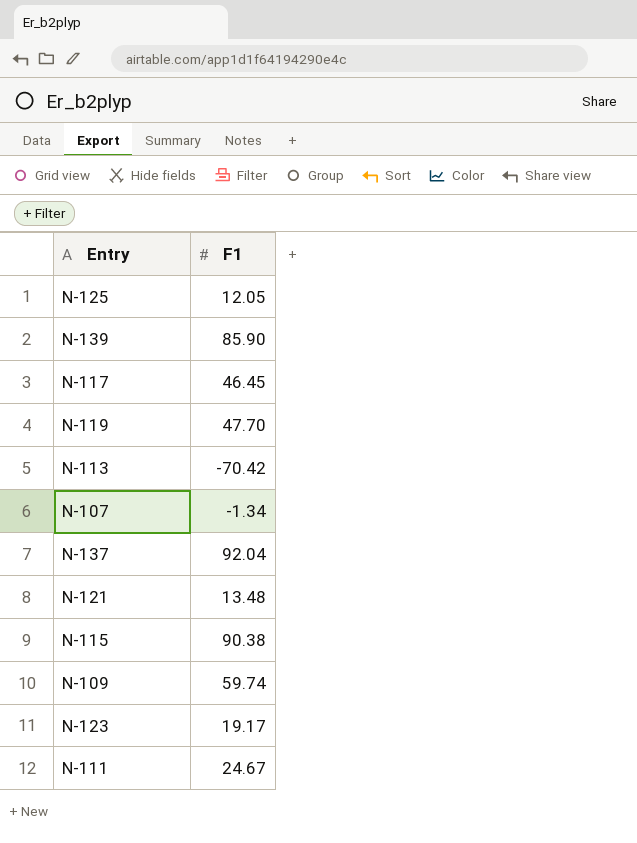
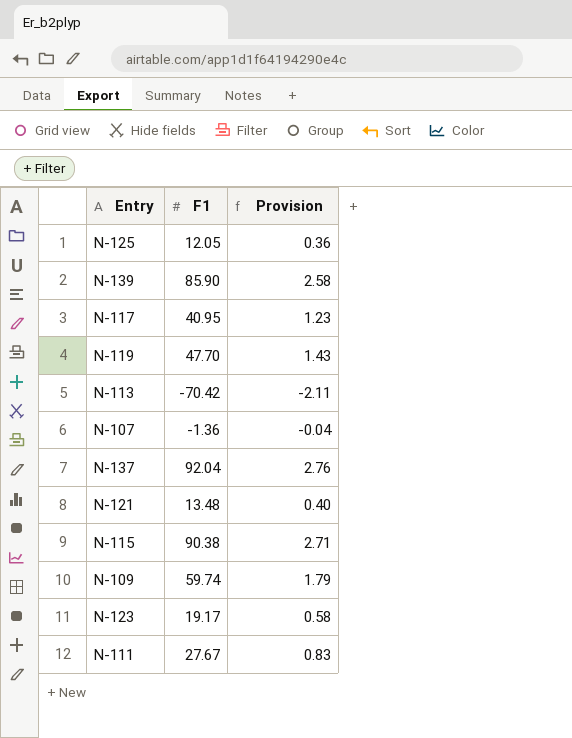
column Provision | formula: none -> [F1] * 0.03
N-117 | F1: 46.45 -> 40.95
N-107 | F1: -1.34 -> -1.36
N-111 | F1: 24.67 -> 27.67

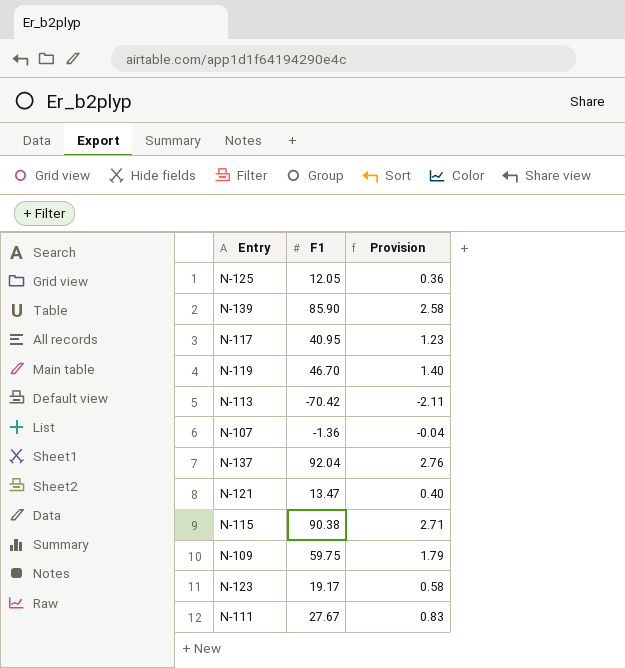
N-119 | F1: 47.70 -> 46.70
N-119 | Provision: 1.43 -> 1.40
N-121 | F1: 13.48 -> 13.47
N-109 | F1: 59.74 -> 59.75

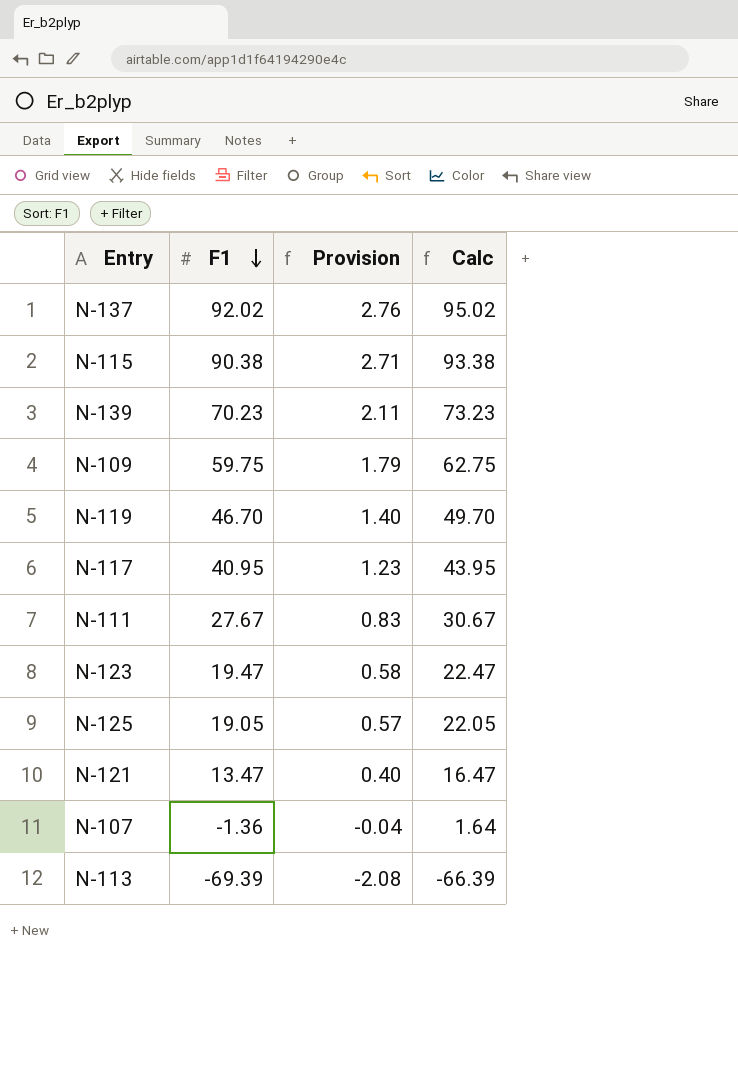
row order: none -> F1 descending
column Calc | formula: none -> [F1] + 3
N-137 | F1: 92.04 -> 92.02
N-139 | F1: 85.90 -> 70.23
N-139 | Provision: 2.58 -> 2.11
N-123 | F1: 19.17 -> 19.47
N-125 | F1: 12.05 -> 19.05
N-125 | Provision: 0.36 -> 0.57
N-113 | F1: -70.42 -> -69.39
N-113 | Provision: -2.11 -> -2.08

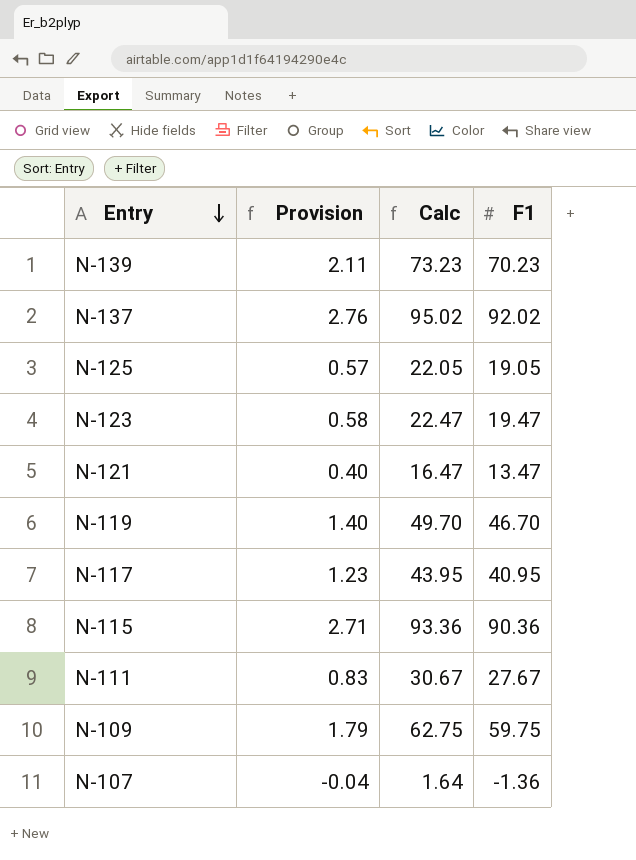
row order: F1 descending -> Entry descending
column F1 | position: 2 -> 4
row N-113: -69.39 | -2.08 | -66.39 -> none
N-115 | Calc: 93.38 -> 93.36
N-115 | F1: 90.38 -> 90.36

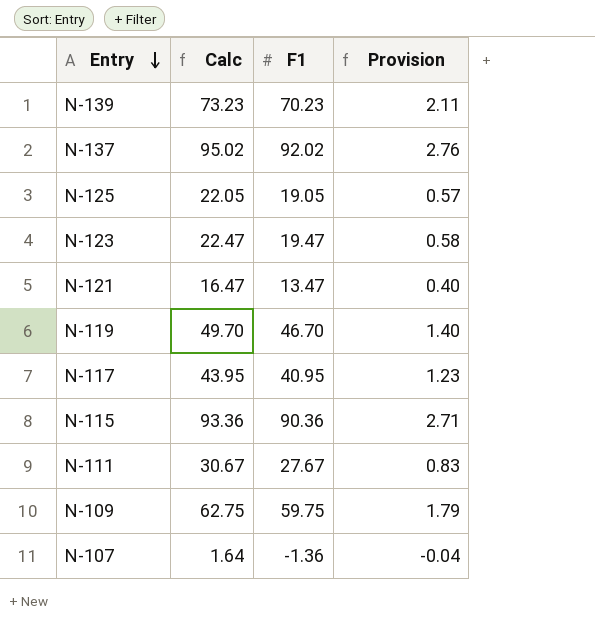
column Provision | position: 2 -> 4

